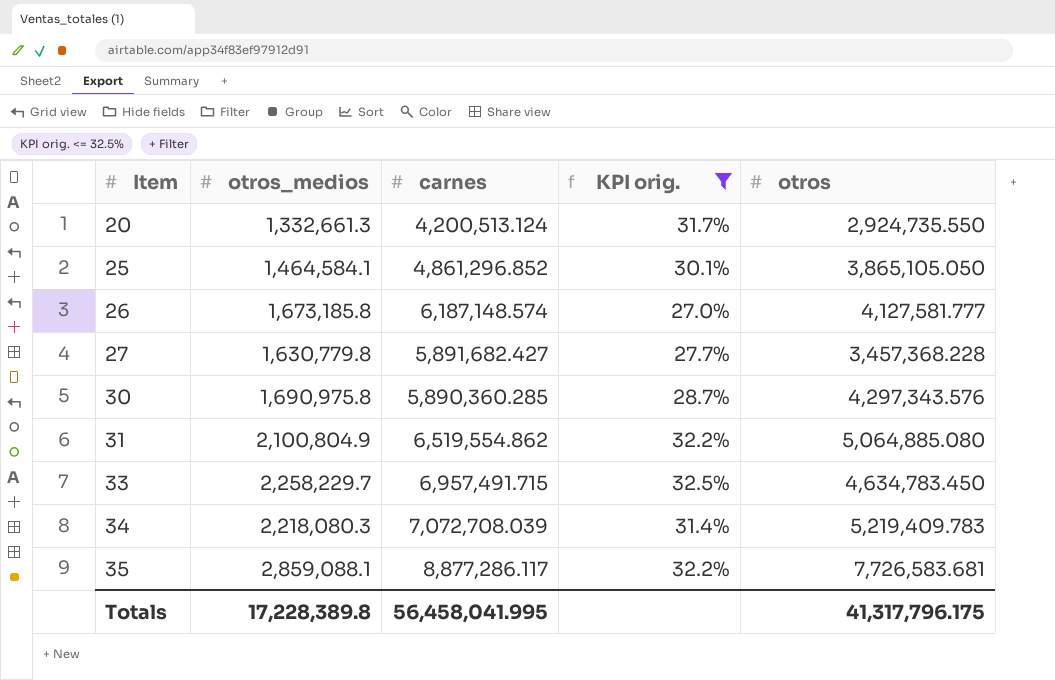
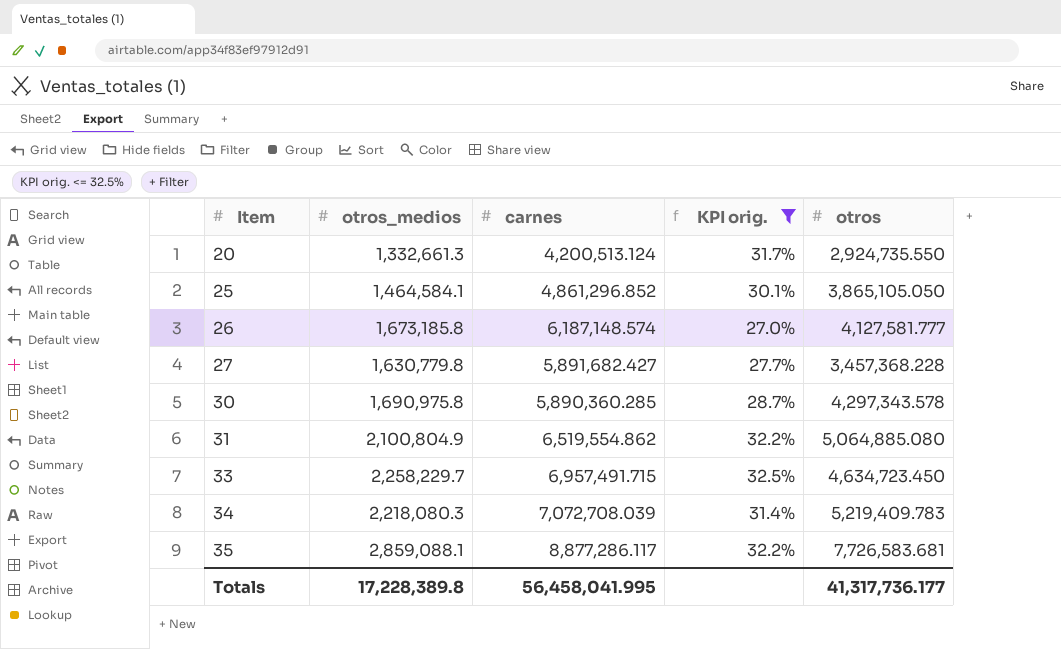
30 | otros: 4,297,343.576 -> 4,297,343.578
33 | otros: 4,634,783.450 -> 4,634,723.450
Totals | otros: 41,317,796.175 -> 41,317,736.177

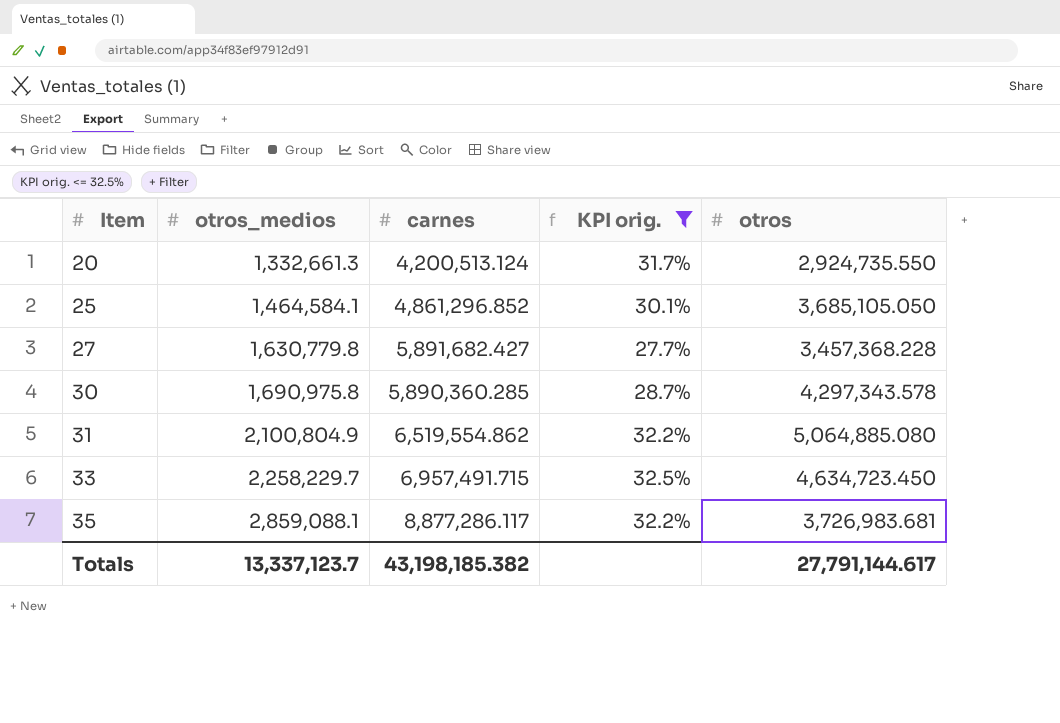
row 26: 1,673,185.8 | 6,187,148.574 | 27.0% | 4,127,581.777 -> none
row 34: 2,218,080.3 | 7,072,708.039 | 31.4% | 5,219,409.783 -> none
25 | otros: 3,865,105.050 -> 3,685,105.050
35 | otros: 7,726,583.681 -> 3,726,983.681
Totals | otros_medios: 17,228,389.8 -> 13,337,123.7
Totals | carnes: 56,458,041.995 -> 43,198,185.382
Totals | otros: 41,317,736.177 -> 27,791,144.617

